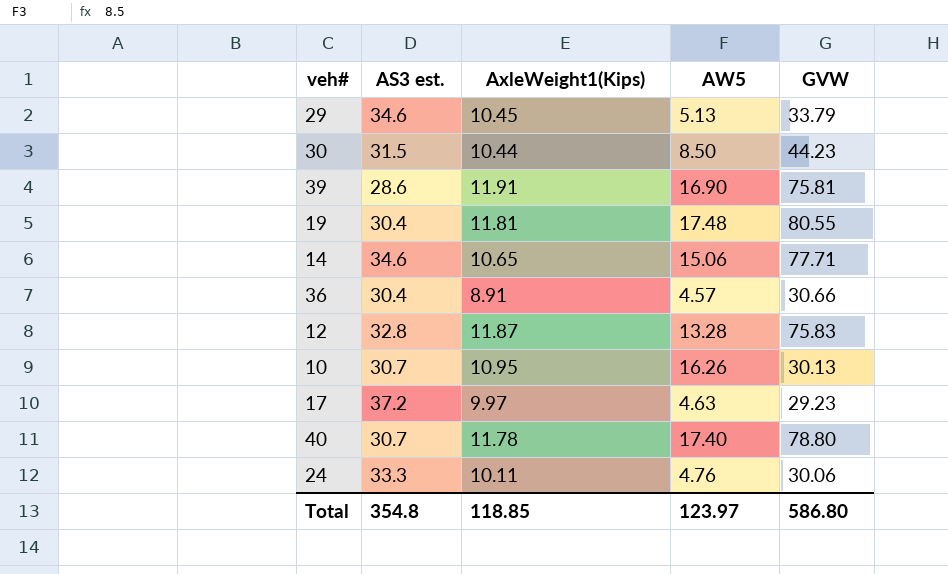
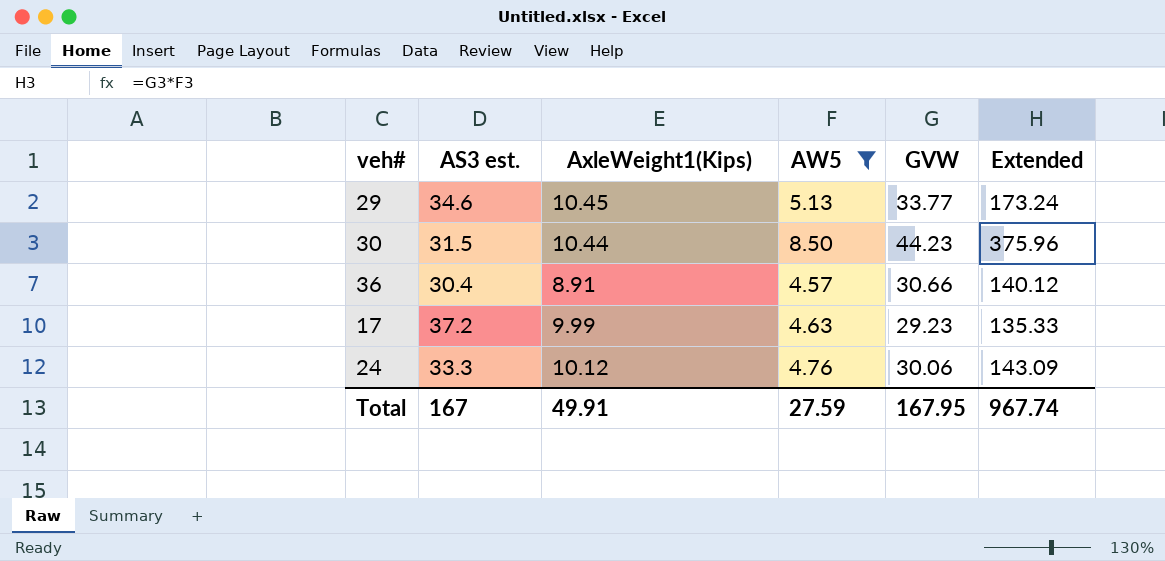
filter: none -> AW5 <= 8.50
column Extended | formula: none -> [AW5] * [GVW]
29 | GVW: 33.79 -> 33.77
17 | AxleWeight1(Kips): 9.97 -> 9.99
24 | AxleWeight1(Kips): 10.11 -> 10.12
Total | AS3 est.: 354.8 -> 167
Total | AxleWeight1(Kips): 118.85 -> 49.91
Total | AW5: 123.97 -> 27.59
Total | GVW: 586.80 -> 167.95

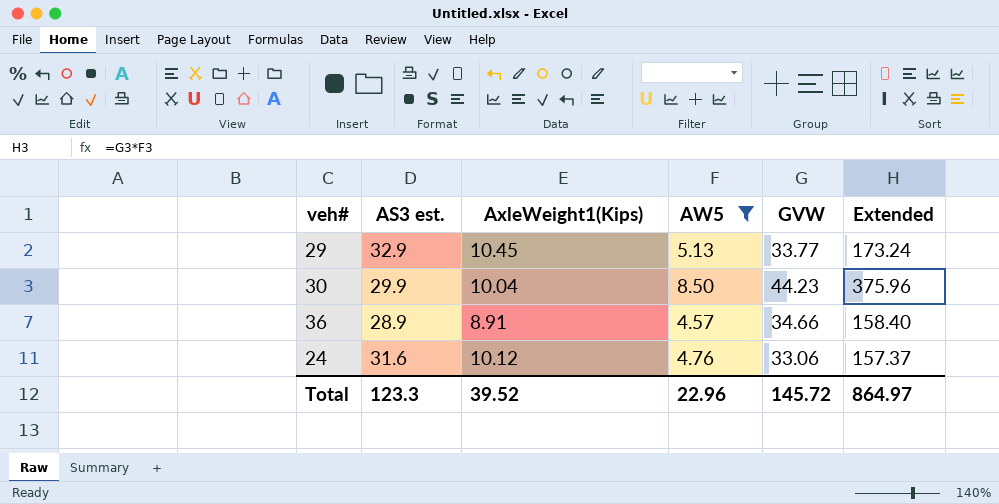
row 17: 37.2 | 9.99 | 4.63 | 29.23 | 135.33 -> none
29 | AS3 est.: 34.6 -> 32.9
30 | AS3 est.: 31.5 -> 29.9
30 | AxleWeight1(Kips): 10.44 -> 10.04
36 | AS3 est.: 30.4 -> 28.9
36 | GVW: 30.66 -> 34.66
36 | Extended: 140.12 -> 158.40
24 | AS3 est.: 33.3 -> 31.6
24 | GVW: 30.06 -> 33.06
24 | Extended: 143.09 -> 157.37
Total | AS3 est.: 167 -> 123.3
Total | AxleWeight1(Kips): 49.91 -> 39.52
Total | AW5: 27.59 -> 22.96
Total | GVW: 167.95 -> 145.72
Total | Extended: 967.74 -> 864.97

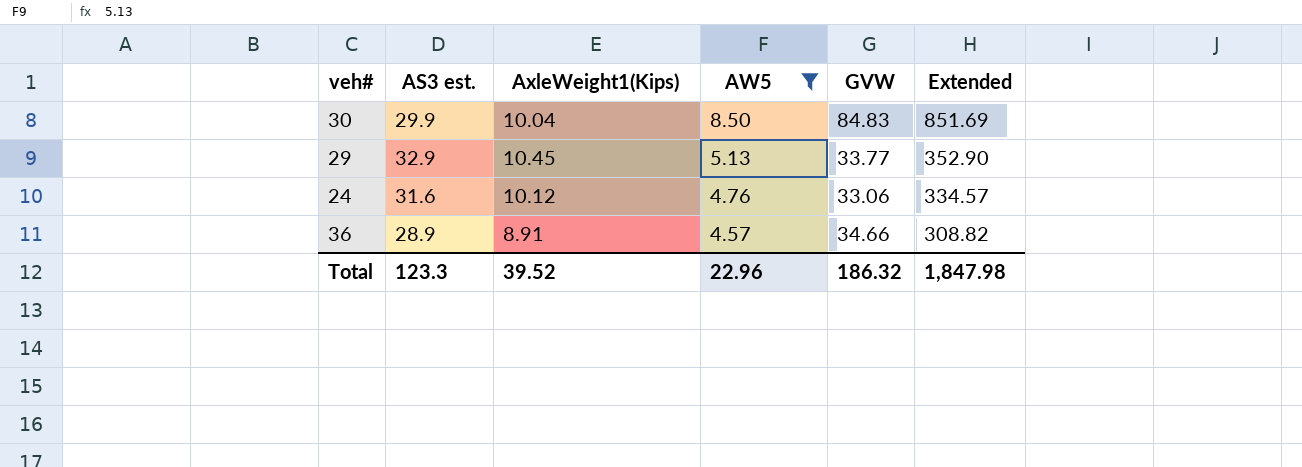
row order: none -> AW5 descending
column Extended | formula: [AW5] * [GVW] -> [AxleWeight1(Kips)] * [GVW]
30 | GVW: 44.23 -> 84.83
Total | GVW: 145.72 -> 186.32
Total | Extended: 864.97 -> 1,847.98

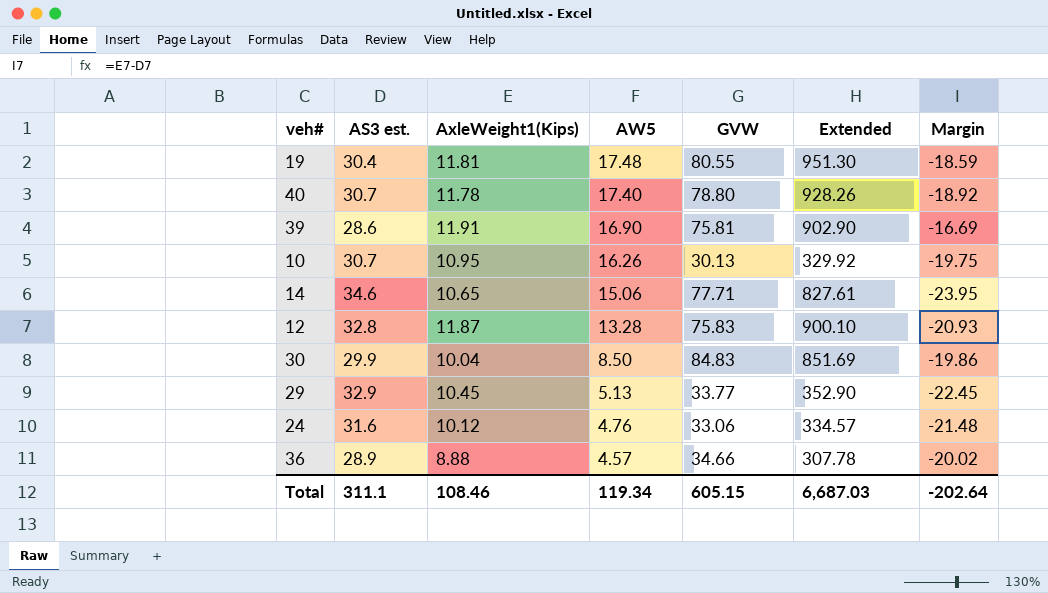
filter: AW5 <= 8.50 -> none
column Margin | formula: none -> [AxleWeight1(Kips)] - [AS3 est.]
36 | AxleWeight1(Kips): 8.91 -> 8.88
36 | Extended: 308.82 -> 307.78
Total | AS3 est.: 123.3 -> 311.1
Total | AxleWeight1(Kips): 39.52 -> 108.46
Total | AW5: 22.96 -> 119.34
Total | GVW: 186.32 -> 605.15
Total | Extended: 1,847.98 -> 6,687.03

